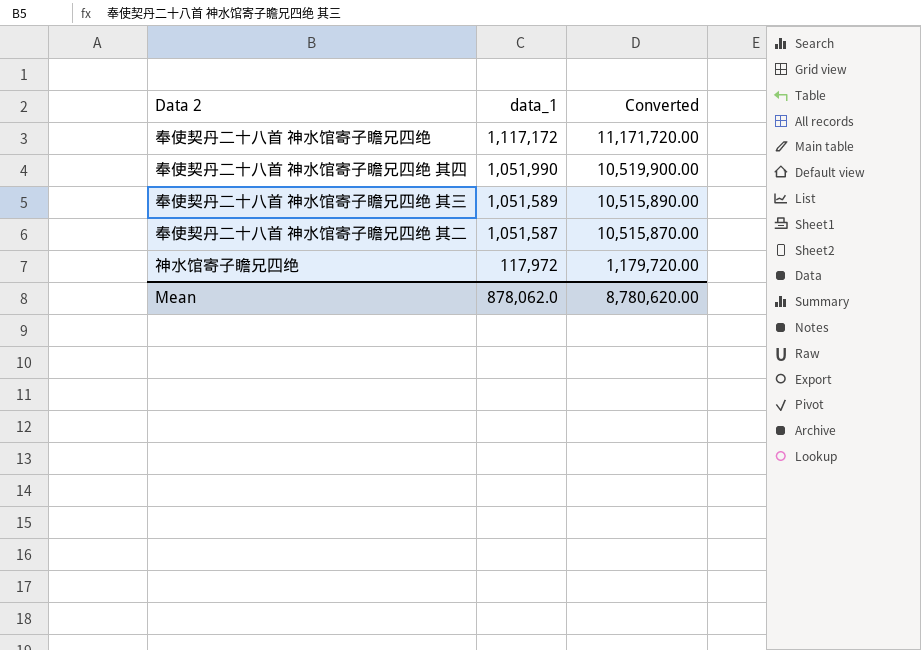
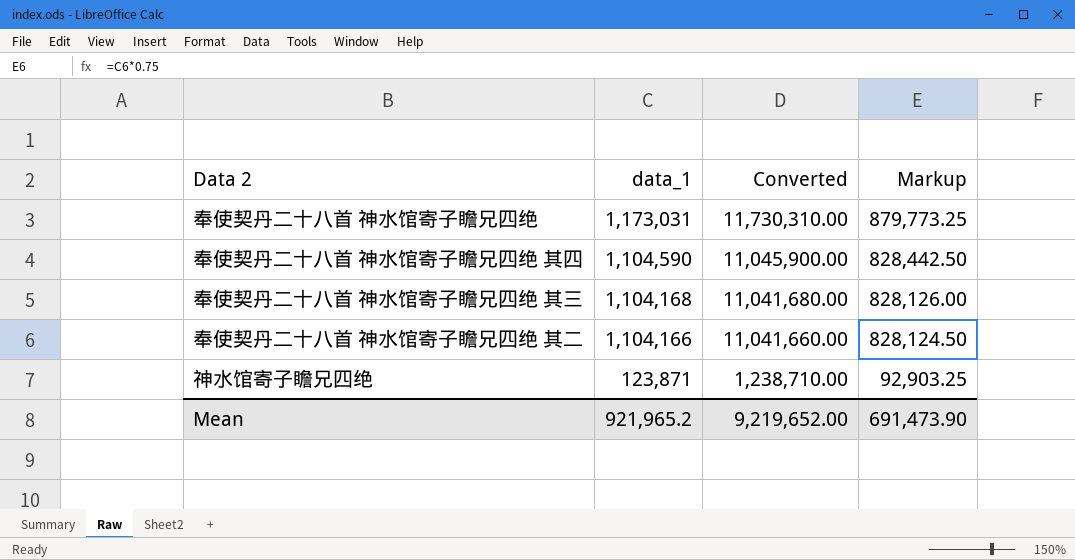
column Markup | formula: none -> [data_1] * 0.75
奉使契丹二十八首 神水馆寄子瞻兄四绝 | data_1: 1,117,172 -> 1,173,031
奉使契丹二十八首 神水馆寄子瞻兄四绝 | Converted: 11,171,720.00 -> 11,730,310.00
奉使契丹二十八首 神水馆寄子瞻兄四绝 其四 | data_1: 1,051,990 -> 1,104,590
奉使契丹二十八首 神水馆寄子瞻兄四绝 其四 | Converted: 10,519,900.00 -> 11,045,900.00
奉使契丹二十八首 神水馆寄子瞻兄四绝 其三 | data_1: 1,051,589 -> 1,104,168
奉使契丹二十八首 神水馆寄子瞻兄四绝 其三 | Converted: 10,515,890.00 -> 11,041,680.00
奉使契丹二十八首 神水馆寄子瞻兄四绝 其二 | data_1: 1,051,587 -> 1,104,166
奉使契丹二十八首 神水馆寄子瞻兄四绝 其二 | Converted: 10,515,870.00 -> 11,041,660.00
神水馆寄子瞻兄四绝 | data_1: 117,972 -> 123,871
神水馆寄子瞻兄四绝 | Converted: 1,179,720.00 -> 1,238,710.00
Mean | data_1: 878,062.0 -> 921,965.2
Mean | Converted: 8,780,620.00 -> 9,219,652.00

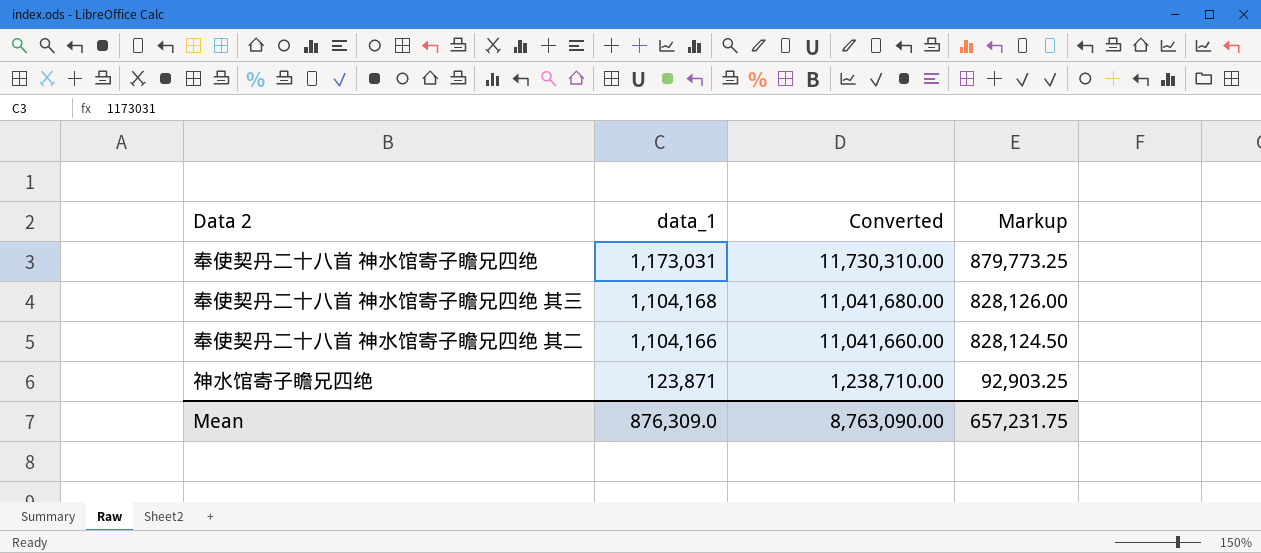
row 奉使契丹二十八首 神水馆寄子瞻兄四绝 其四: 1,104,590 | 11,045,900.00 | 828,442.50 -> none
Mean | data_1: 921,965.2 -> 876,309.0
Mean | Converted: 9,219,652.00 -> 8,763,090.00
Mean | Markup: 691,473.90 -> 657,231.75

